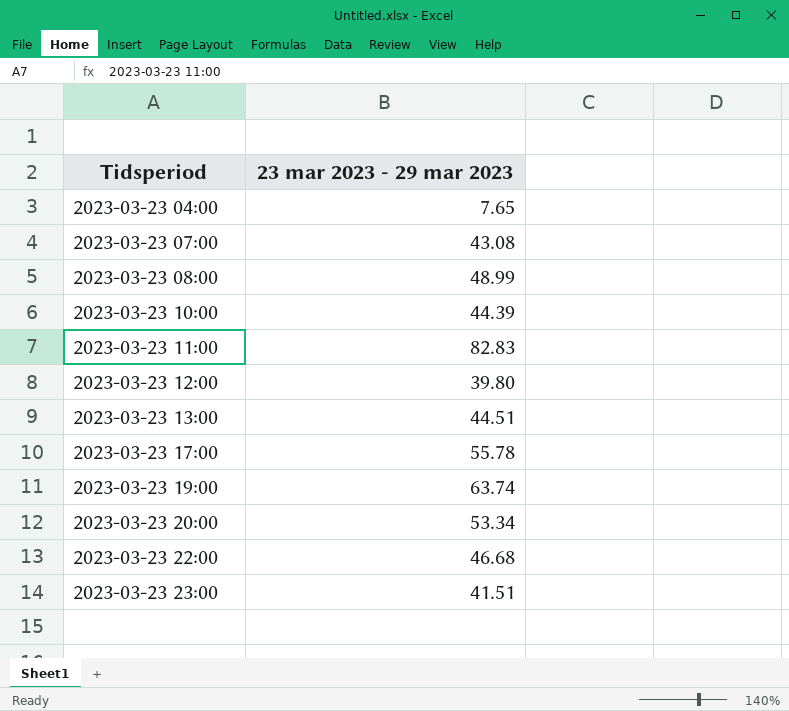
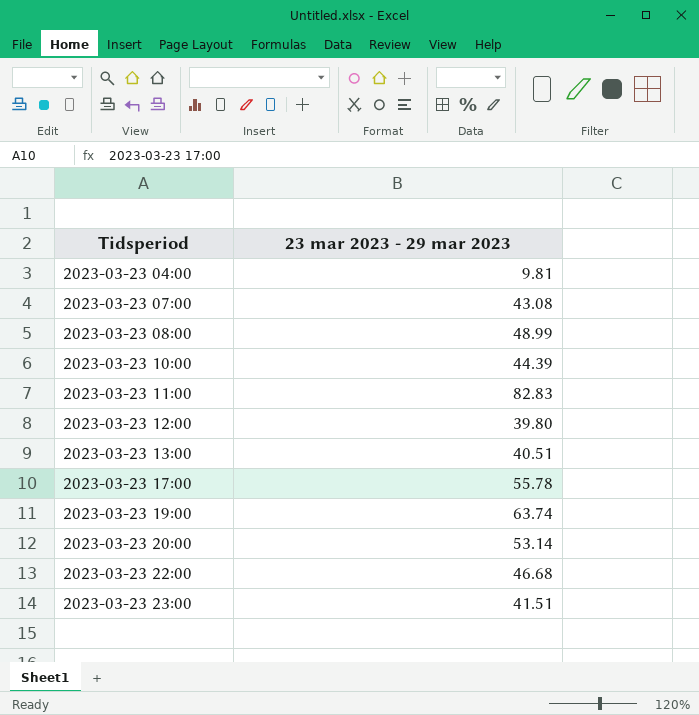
2023-03-23 04:00 | 23 mar 2023 - 29 mar 2023: 7.65 -> 9.81
2023-03-23 13:00 | 23 mar 2023 - 29 mar 2023: 44.51 -> 40.51
2023-03-23 20:00 | 23 mar 2023 - 29 mar 2023: 53.34 -> 53.14

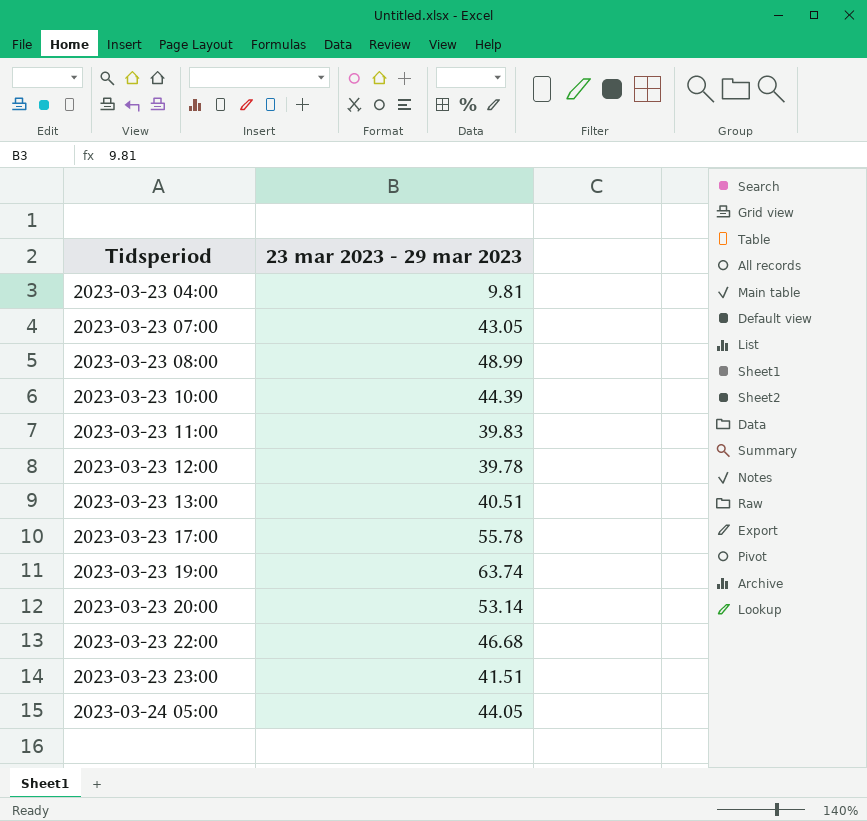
2023-03-23 07:00 | 23 mar 2023 - 29 mar 2023: 43.08 -> 43.05
2023-03-23 11:00 | 23 mar 2023 - 29 mar 2023: 82.83 -> 39.83
2023-03-23 12:00 | 23 mar 2023 - 29 mar 2023: 39.80 -> 39.78
row 2023-03-24 05:00: none -> 44.05

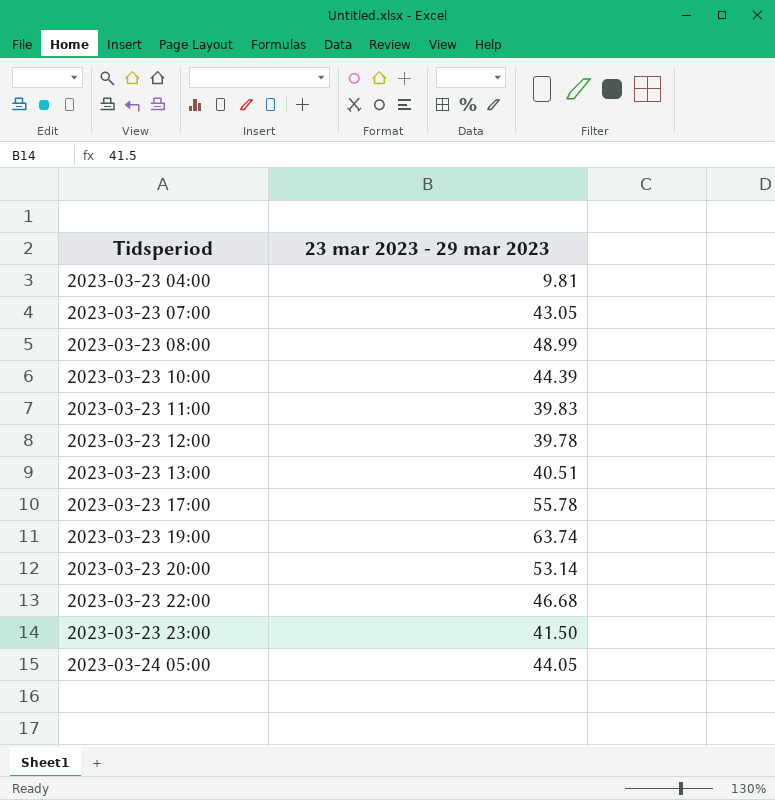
2023-03-23 23:00 | 23 mar 2023 - 29 mar 2023: 41.51 -> 41.50

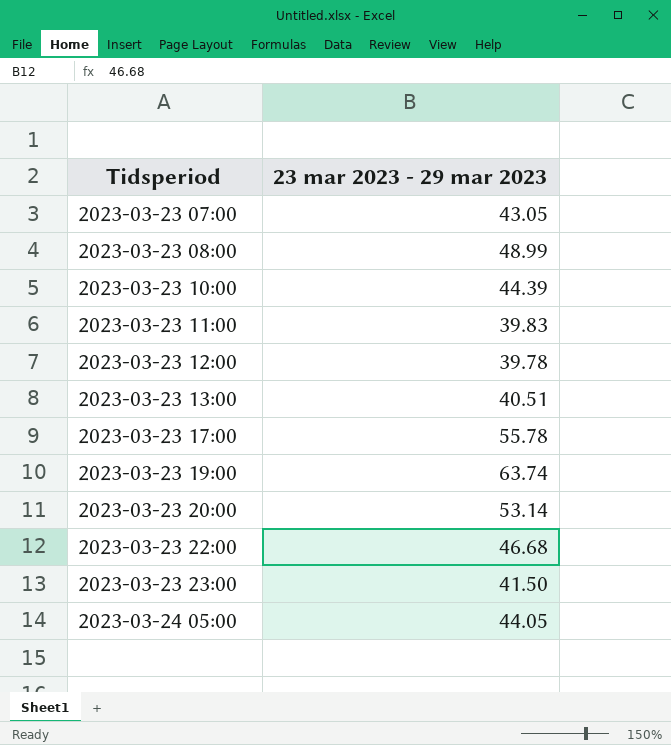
row 2023-03-23 04:00: 9.81 -> none

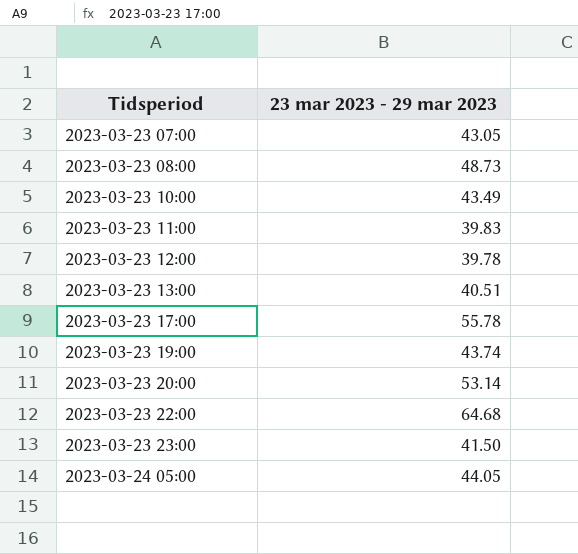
2023-03-23 08:00 | 23 mar 2023 - 29 mar 2023: 48.99 -> 48.73
2023-03-23 10:00 | 23 mar 2023 - 29 mar 2023: 44.39 -> 43.49
2023-03-23 19:00 | 23 mar 2023 - 29 mar 2023: 63.74 -> 43.74
2023-03-23 22:00 | 23 mar 2023 - 29 mar 2023: 46.68 -> 64.68

